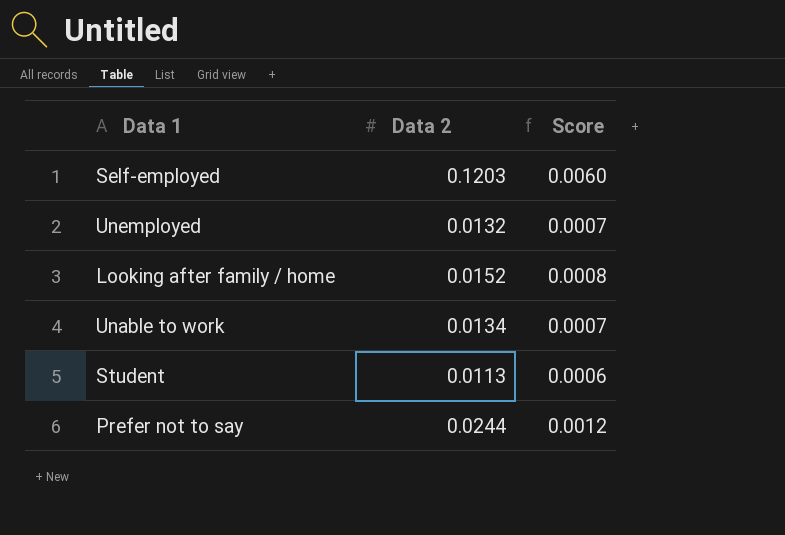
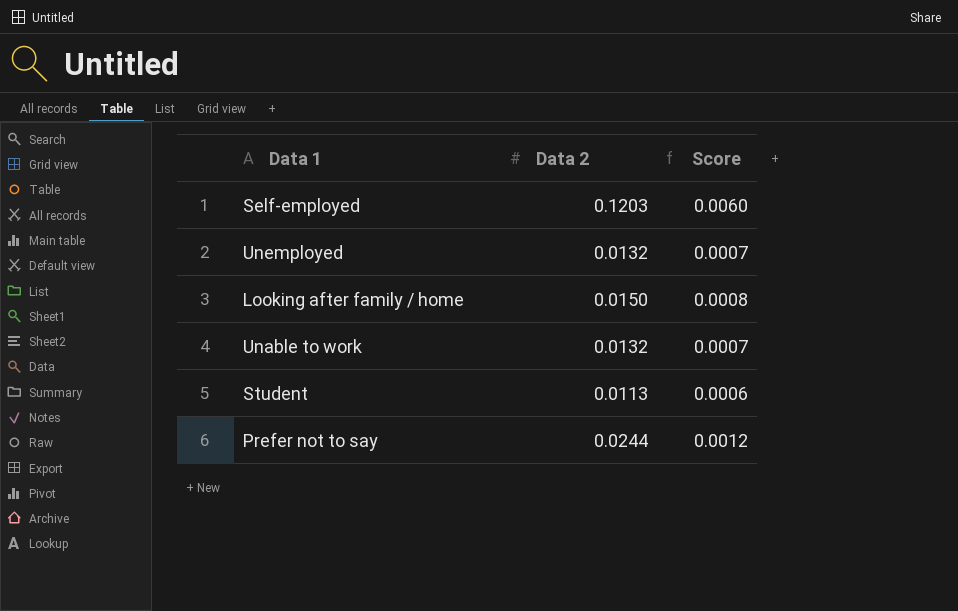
Looking after family / home | Data 2: 0.0152 -> 0.0150
Unable to work | Data 2: 0.0134 -> 0.0132

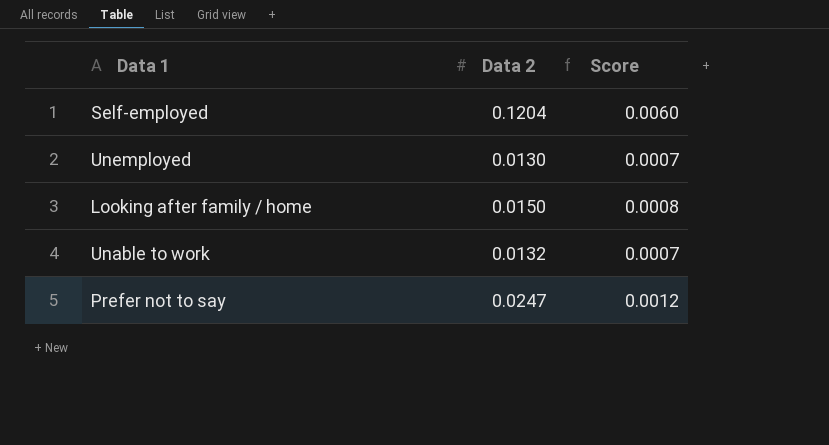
row Student: 0.0113 | 0.0006 -> none
Self-employed | Data 2: 0.1203 -> 0.1204
Unemployed | Data 2: 0.0132 -> 0.0130
Prefer not to say | Data 2: 0.0244 -> 0.0247

